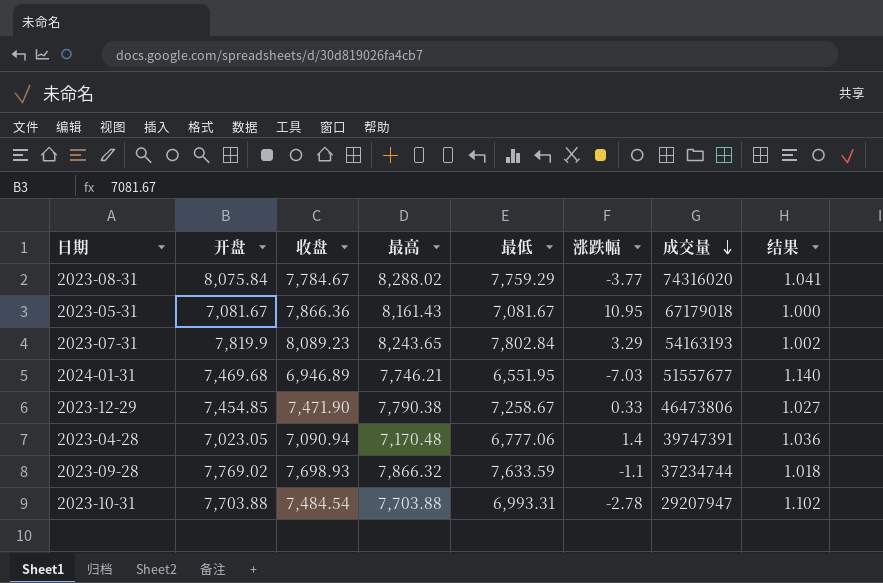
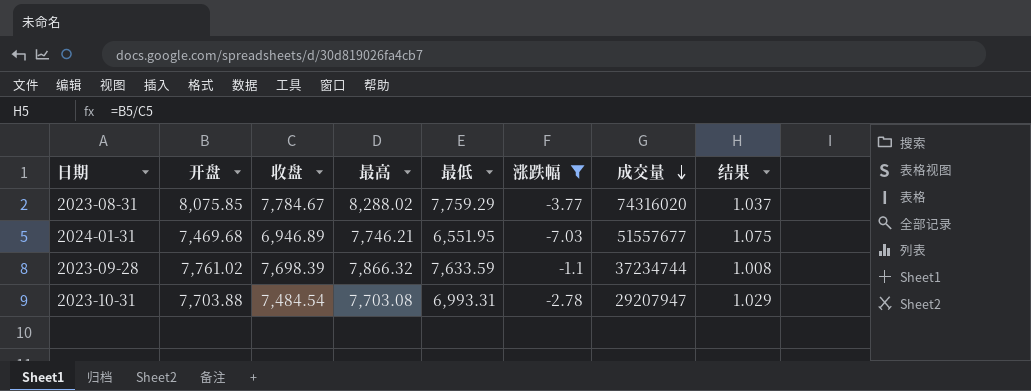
filter: none -> 涨跌幅 <= -1.1
column 结果 | formula: [开盘] / [最低] -> [开盘] / [收盘]
2023-08-31 | 开盘: 8,075.84 -> 8,075.85
2023-09-28 | 开盘: 7,769.02 -> 7,761.02
2023-09-28 | 收盘: 7,698.93 -> 7,698.39
2023-10-31 | 最高: 7,703.88 -> 7,703.08

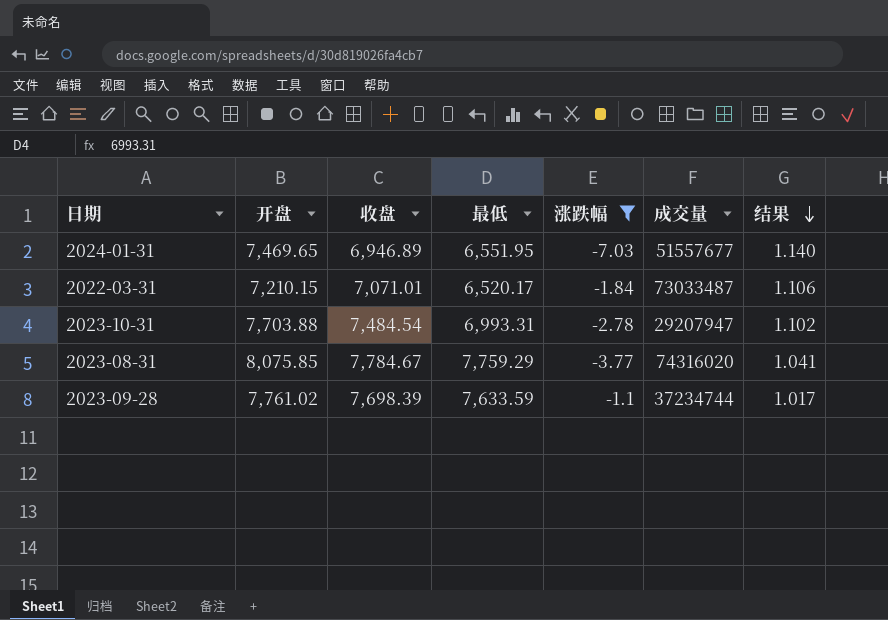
row order: 成交量 descending -> 结果 descending
column 最高 | position: 4 -> none
column 结果 | formula: [开盘] / [收盘] -> [开盘] / [最低]
2024-01-31 | 开盘: 7,469.68 -> 7,469.65
row 2022-03-31: none -> 7,210.15 | 7,071.01 | 6,520.17 | -1.84 | 73033487 | 1.106

